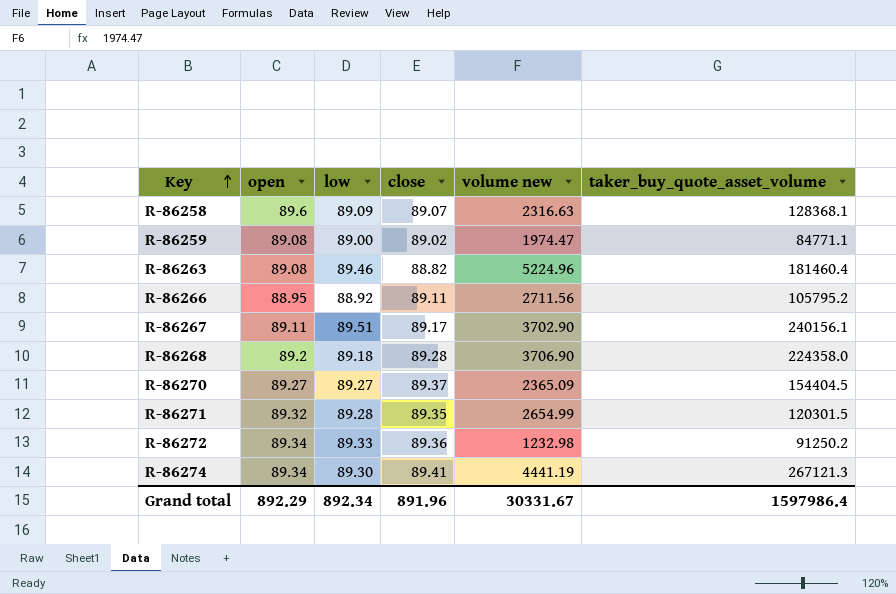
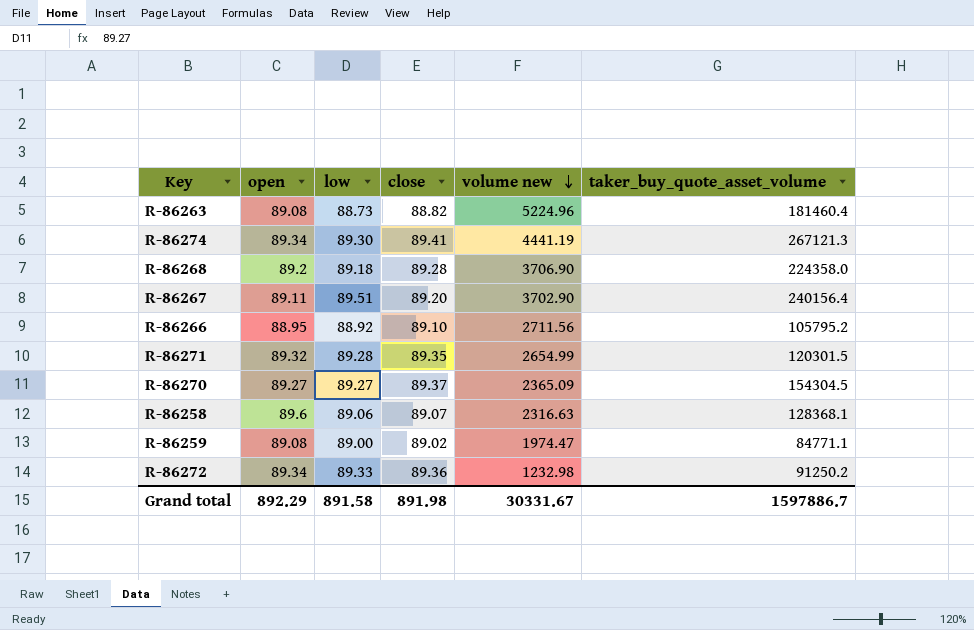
row order: Key ascending -> volume new descending
R-86263 | low: 89.46 -> 88.73
R-86267 | close: 89.17 -> 89.20
R-86267 | taker_buy_quote_asset_volume: 240156.1 -> 240156.4
R-86266 | close: 89.11 -> 89.10
R-86270 | taker_buy_quote_asset_volume: 154404.5 -> 154304.5
R-86258 | low: 89.09 -> 89.06
Grand total | low: 892.34 -> 891.58
Grand total | close: 891.96 -> 891.98
Grand total | taker_buy_quote_asset_volume: 1597986.4 -> 1597886.7

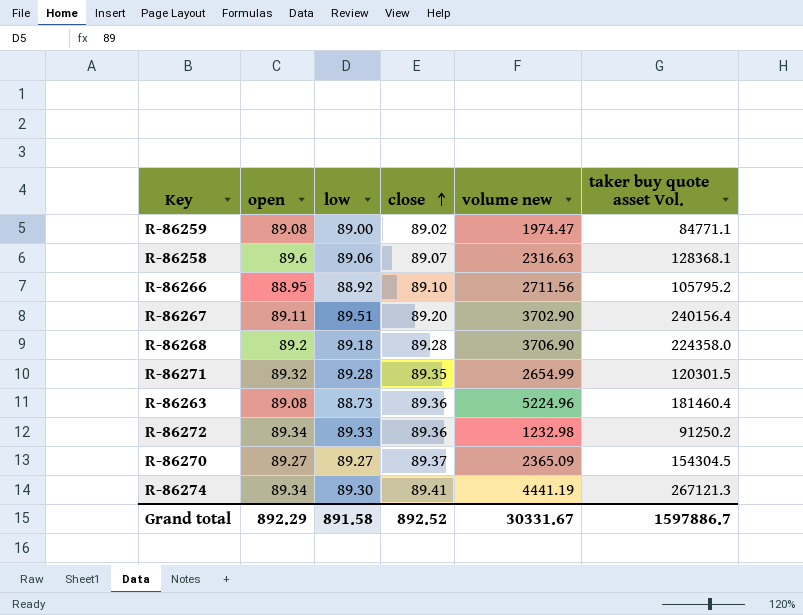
row order: volume new descending -> close ascending
column name: taker_buy_quote_asset_volume -> taker buy quote asset Vol.
R-86263 | close: 88.82 -> 89.36
Grand total | close: 891.98 -> 892.52

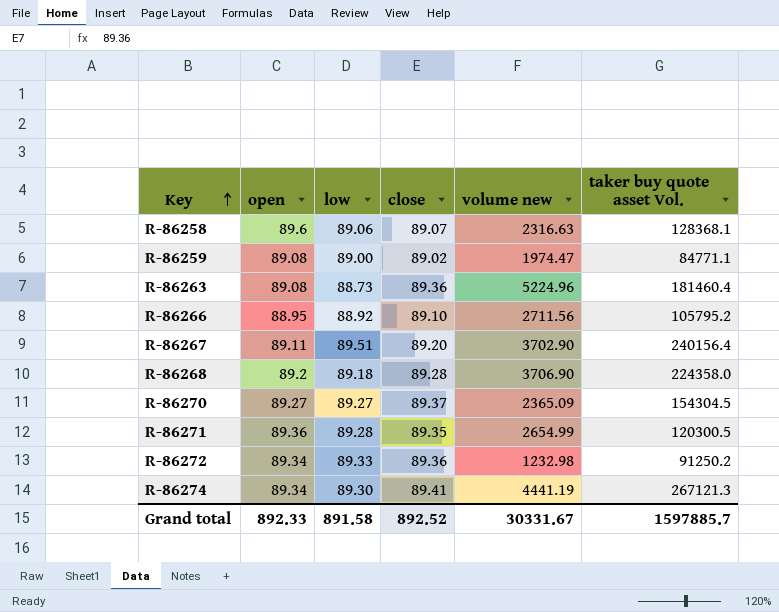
row order: close ascending -> Key ascending
R-86271 | open: 89.32 -> 89.36
R-86271 | taker buy quote asset Vol.: 120301.5 -> 120300.5
Grand total | open: 892.29 -> 892.33
Grand total | taker buy quote asset Vol.: 1597886.7 -> 1597885.7

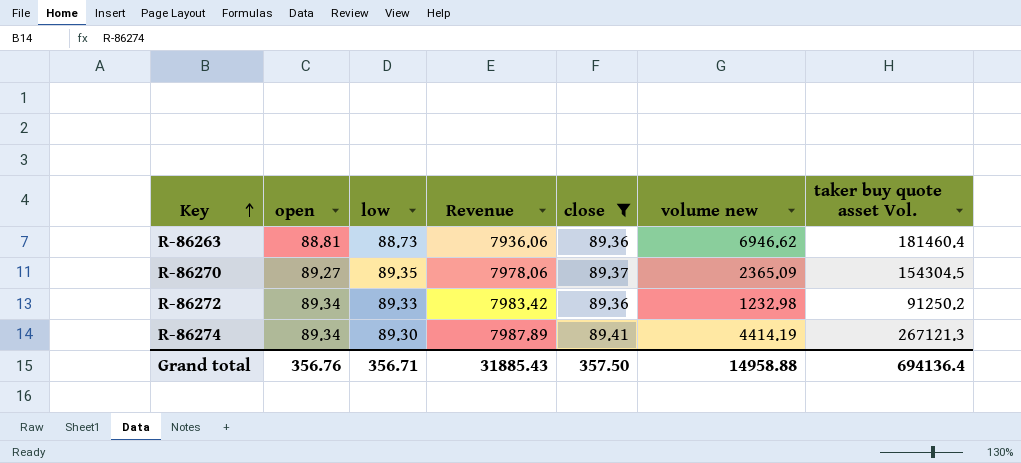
filter: none -> close >= 89.36
column Revenue | formula: none -> [open] * [close]
R-86263 | open: 89.08 -> 88.81
R-86263 | volume new: 5224.96 -> 6946.62
R-86270 | low: 89.27 -> 89.35
R-86274 | volume new: 4441.19 -> 4414.19
Grand total | open: 892.33 -> 356.76
Grand total | low: 891.58 -> 356.71
Grand total | close: 892.52 -> 357.50
Grand total | volume new: 30331.67 -> 14958.88
Grand total | taker buy quote asset Vol.: 1597885.7 -> 694136.4

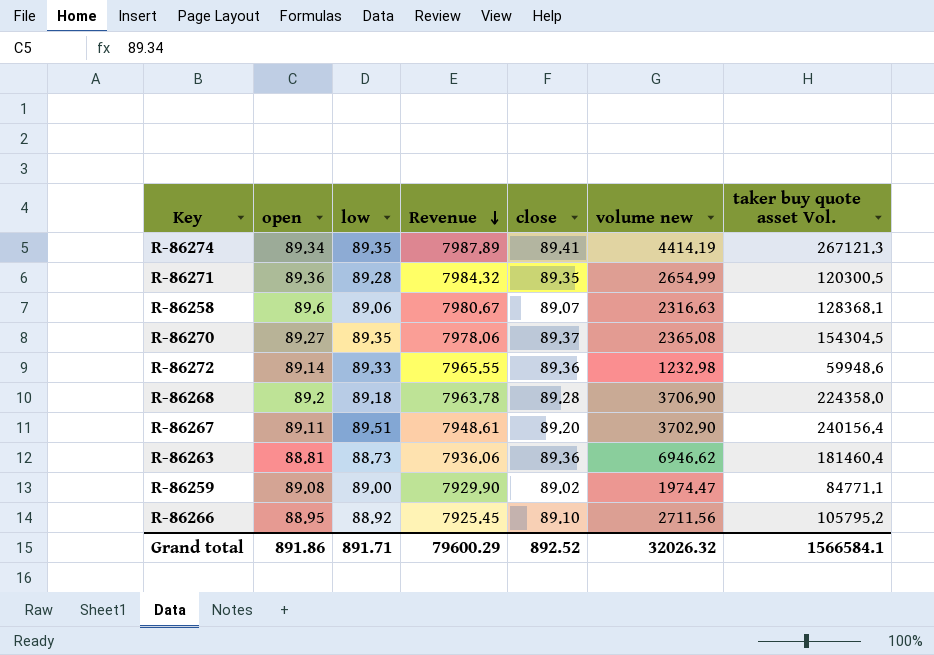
filter: close >= 89.36 -> none
row order: Key ascending -> Revenue descending
R-86274 | low: 89.30 -> 89.35
R-86270 | volume new: 2365.09 -> 2365.08
R-86272 | open: 89.34 -> 89.14
R-86272 | Revenue: 7983.42 -> 7965.55
R-86272 | taker buy quote asset Vol.: 91250.2 -> 59948.6
Grand total | open: 356.76 -> 891.86
Grand total | low: 356.71 -> 891.71
Grand total | Revenue: 31885.43 -> 79600.29
Grand total | close: 357.50 -> 892.52
Grand total | volume new: 14958.88 -> 32026.32
Grand total | taker buy quote asset Vol.: 694136.4 -> 1566584.1

